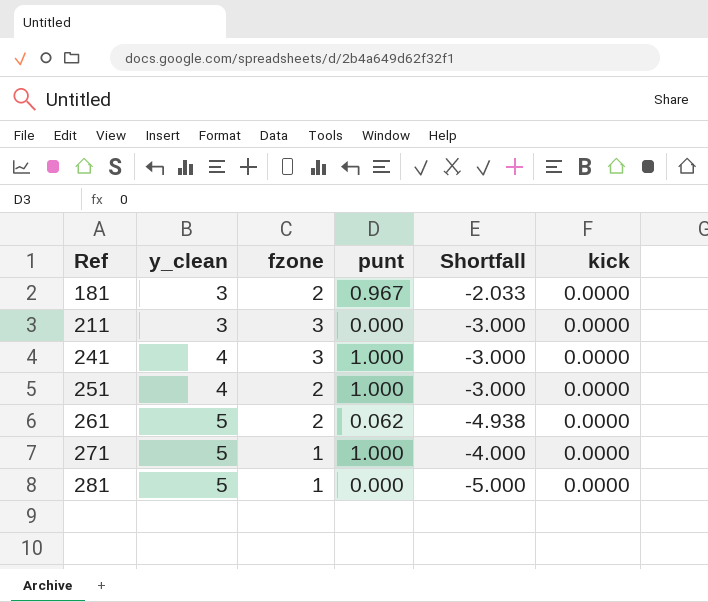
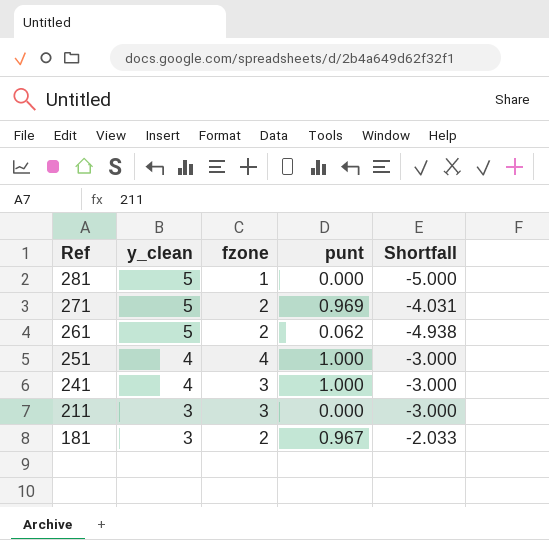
row order: Ref ascending -> Ref descending
column kick | position: 6 -> none
271 | fzone: 1 -> 2
271 | punt: 1.000 -> 0.969
271 | Shortfall: -4.000 -> -4.031
251 | fzone: 2 -> 4

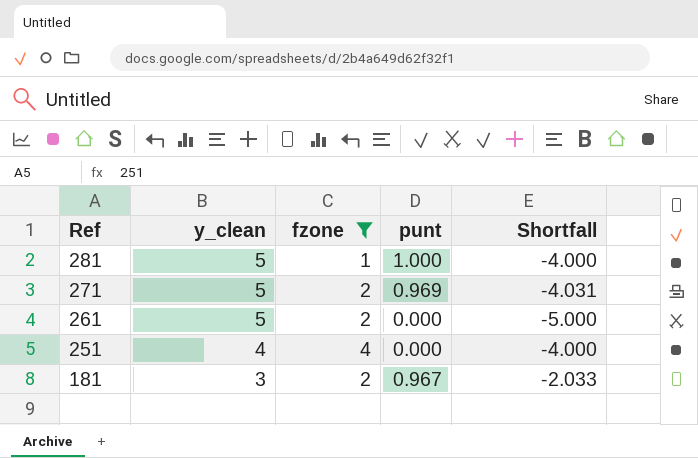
filter: none -> fzone != 3
281 | punt: 0.000 -> 1.000
281 | Shortfall: -5.000 -> -4.000
261 | punt: 0.062 -> 0.000
261 | Shortfall: -4.938 -> -5.000
251 | punt: 1.000 -> 0.000
251 | Shortfall: -3.000 -> -4.000

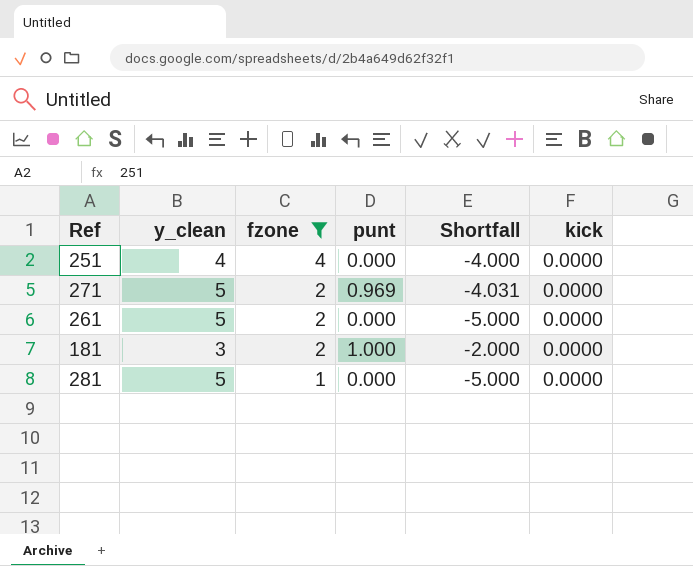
row order: Ref descending -> fzone descending
column kick | position: none -> 6
181 | punt: 0.967 -> 1.000
181 | Shortfall: -2.033 -> -2.000
281 | punt: 1.000 -> 0.000
281 | Shortfall: -4.000 -> -5.000

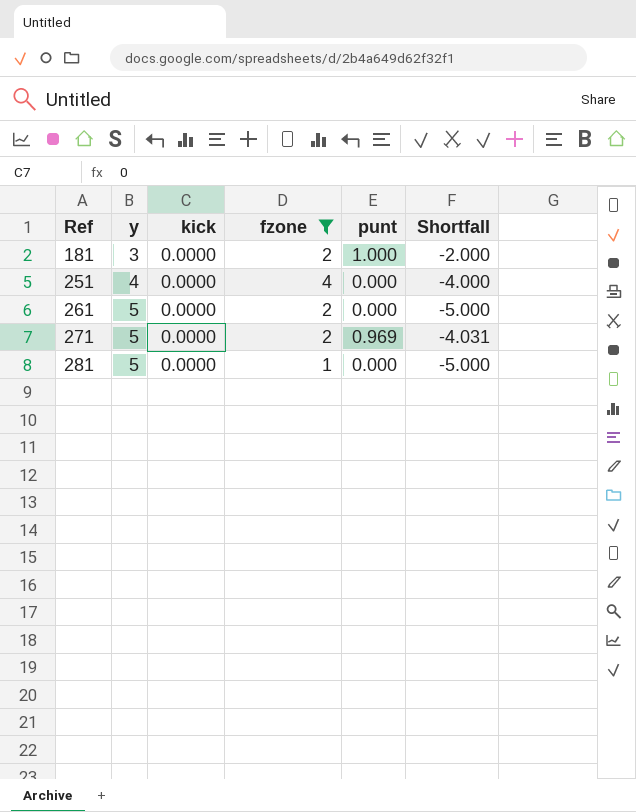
row order: fzone descending -> Ref ascending
column name: y_clean -> y
column kick | position: 6 -> 3

